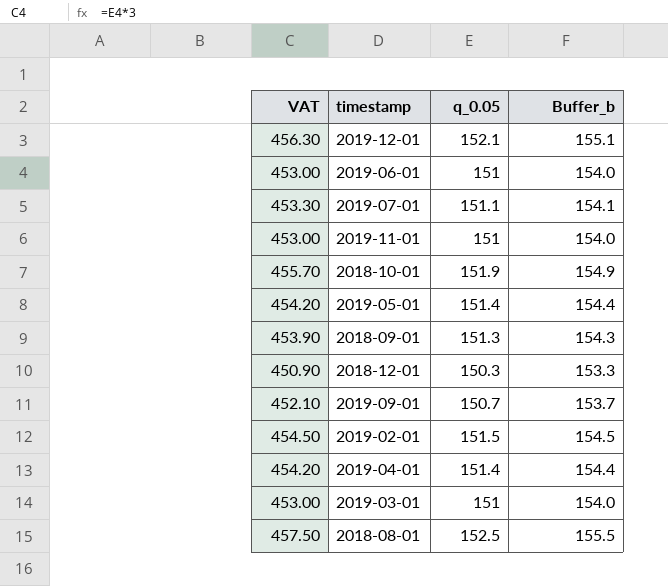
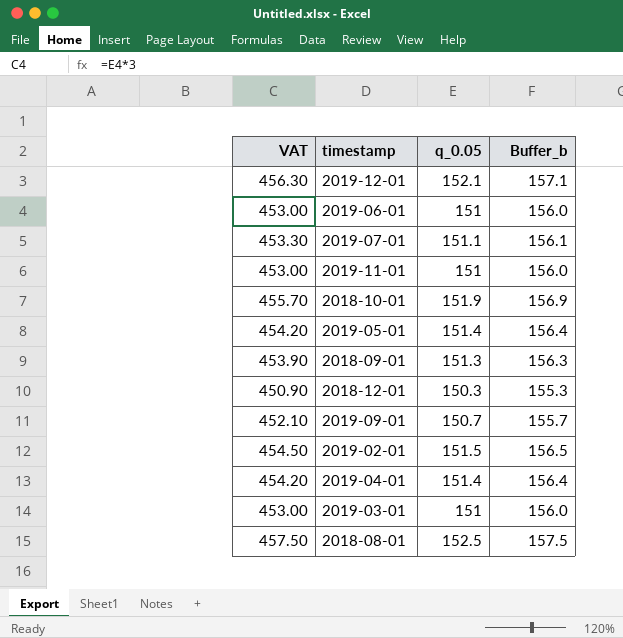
column Buffer_b | formula: [q_0.05] + 3 -> [q_0.05] + 5

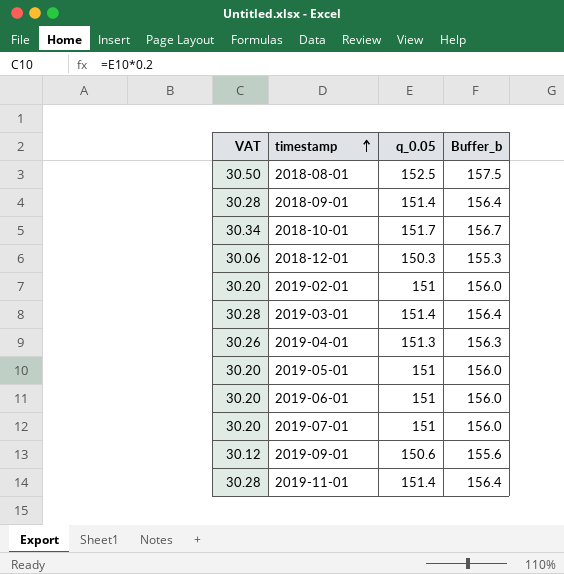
row order: none -> timestamp ascending
column VAT | formula: [q_0.05] * 3 -> [q_0.05] * 0.2
row 2019-12-01: 456.30 | 152.1 | 157.1 -> none
2018-09-01 | q_0.05: 151.3 -> 151.4
2018-09-01 | Buffer_b: 156.3 -> 156.4
2018-10-01 | q_0.05: 151.9 -> 151.7
2018-10-01 | Buffer_b: 156.9 -> 156.7
2019-02-01 | q_0.05: 151.5 -> 151
2019-02-01 | Buffer_b: 156.5 -> 156.0
2019-03-01 | q_0.05: 151 -> 151.4
2019-03-01 | Buffer_b: 156.0 -> 156.4
2019-04-01 | q_0.05: 151.4 -> 151.3
2019-04-01 | Buffer_b: 156.4 -> 156.3
2019-05-01 | q_0.05: 151.4 -> 151
2019-05-01 | Buffer_b: 156.4 -> 156.0
2019-07-01 | q_0.05: 151.1 -> 151
2019-07-01 | Buffer_b: 156.1 -> 156.0
2019-09-01 | q_0.05: 150.7 -> 150.6
2019-09-01 | Buffer_b: 155.7 -> 155.6
2019-11-01 | q_0.05: 151 -> 151.4
2019-11-01 | Buffer_b: 156.0 -> 156.4

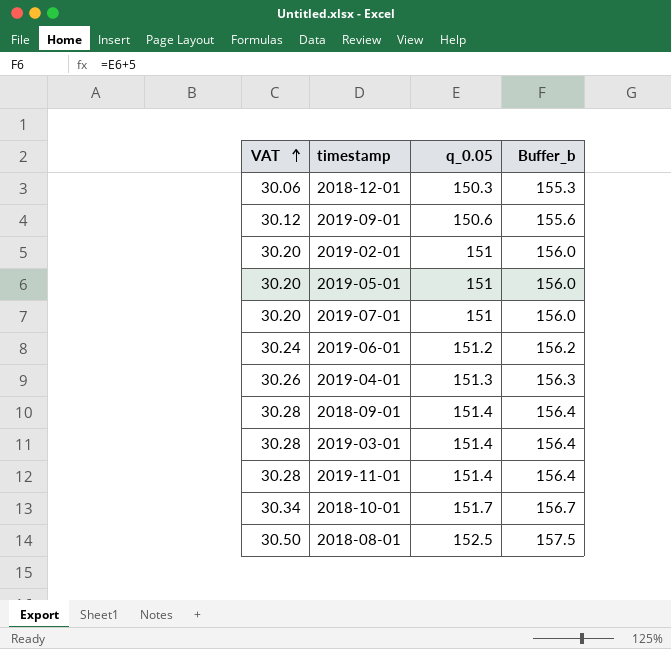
row order: timestamp ascending -> VAT ascending
2019-06-01 | VAT: 30.20 -> 30.24
2019-06-01 | q_0.05: 151 -> 151.2
2019-06-01 | Buffer_b: 156.0 -> 156.2

